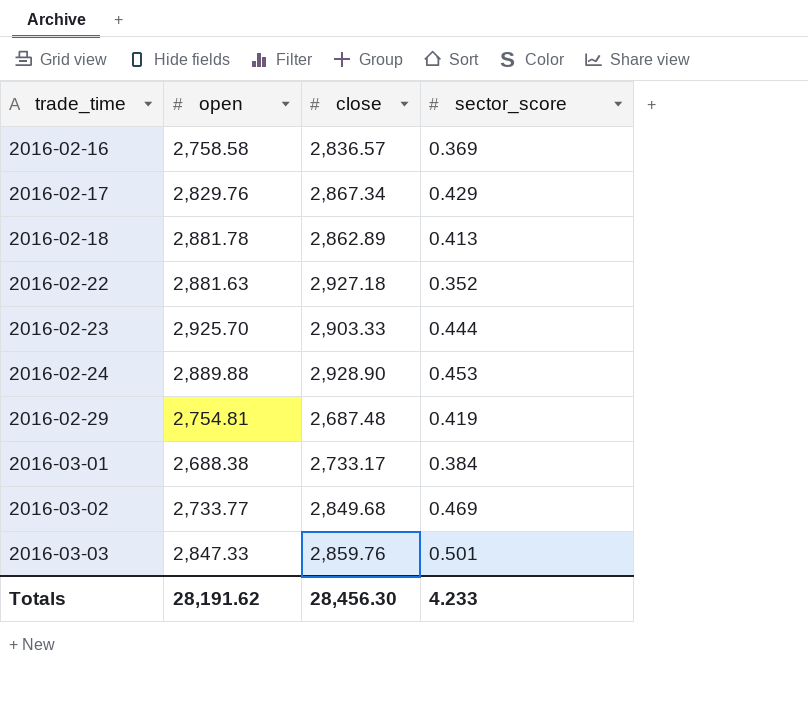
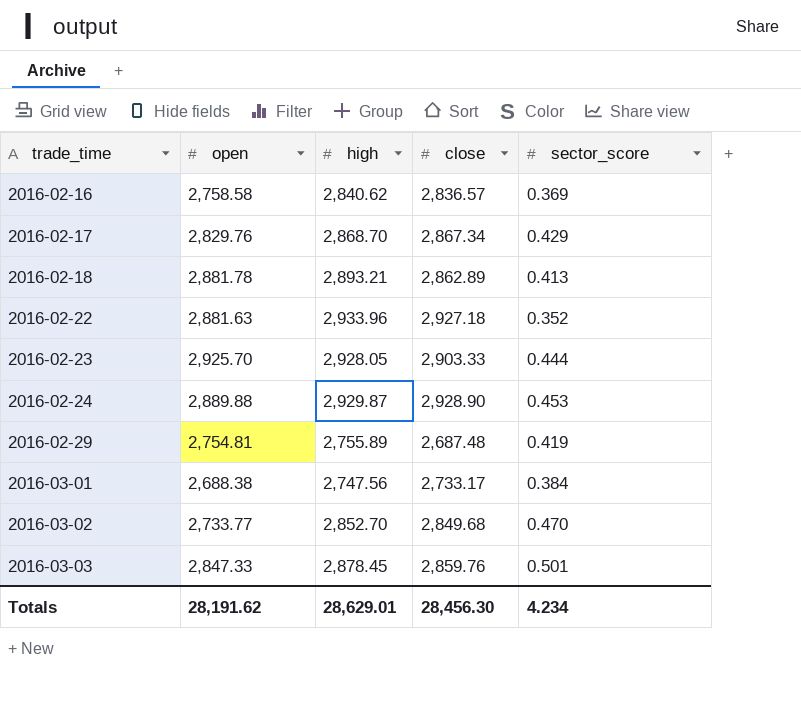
column high | position: none -> 3
2016-03-02 | sector_score: 0.469 -> 0.470
Totals | sector_score: 4.233 -> 4.234

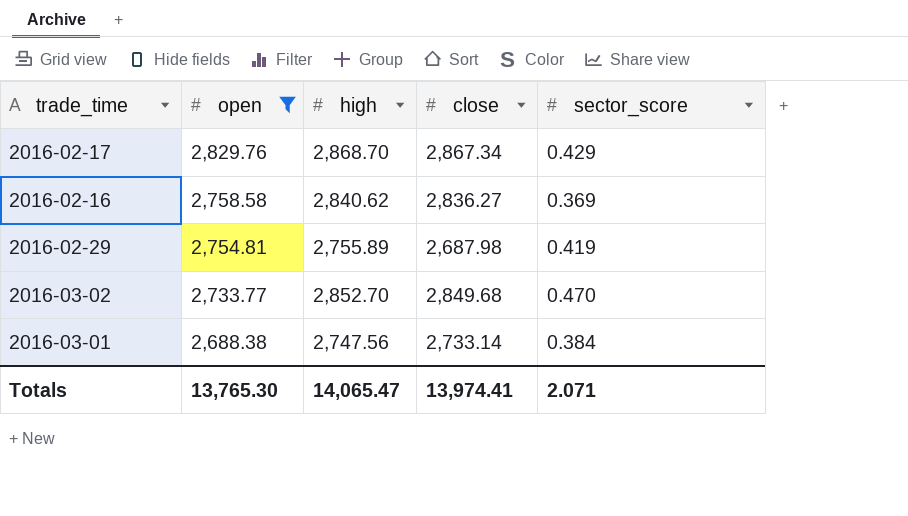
filter: none -> open <= 2,829.76
row order: trade_time ascending -> open descending
2016-02-16 | close: 2,836.57 -> 2,836.27
2016-02-29 | close: 2,687.48 -> 2,687.98
2016-03-01 | close: 2,733.17 -> 2,733.14
Totals | open: 28,191.62 -> 13,765.30
Totals | high: 28,629.01 -> 14,065.47
Totals | close: 28,456.30 -> 13,974.41
Totals | sector_score: 4.234 -> 2.071

